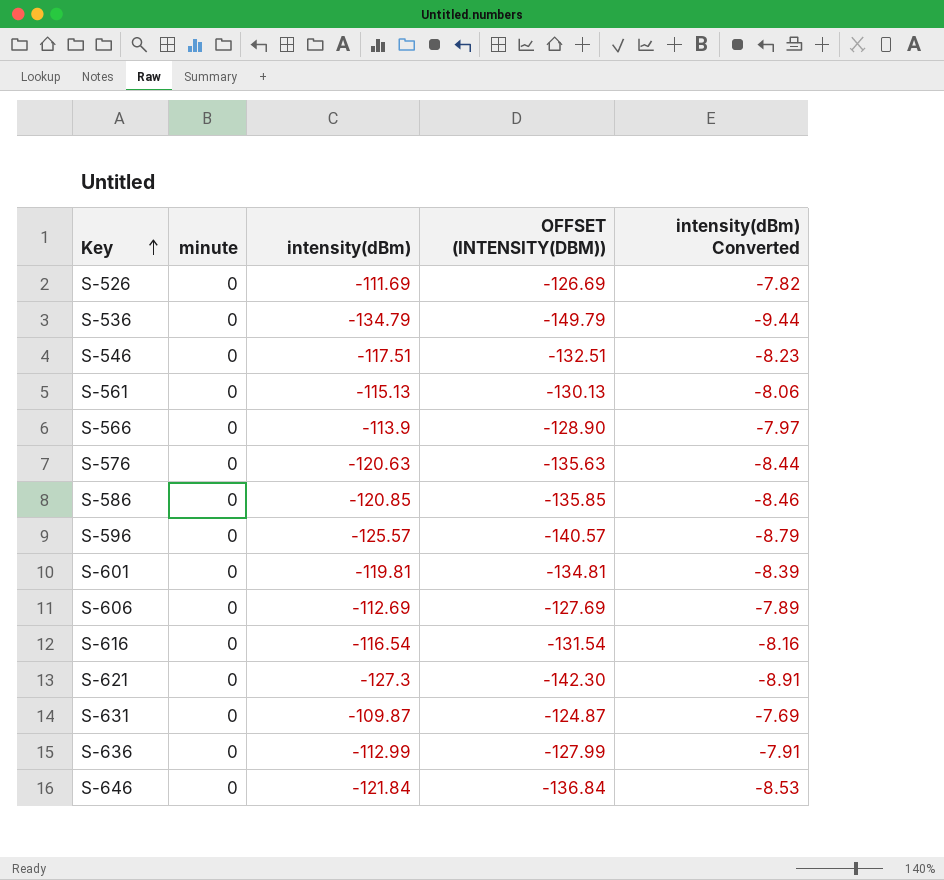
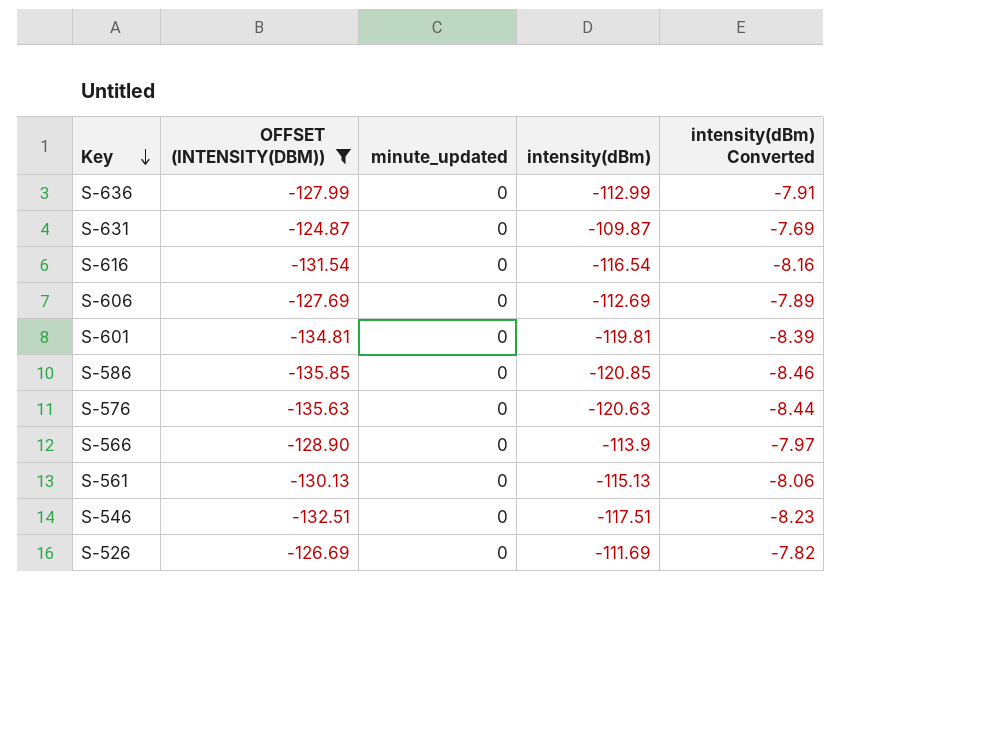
filter: none -> OFFSET (INTENSITY(DBM)) >= -135.85
row order: Key ascending -> Key descending
column OFFSET (INTENSITY(DBM)) | position: 4 -> 2
column name: minute -> minute_updated

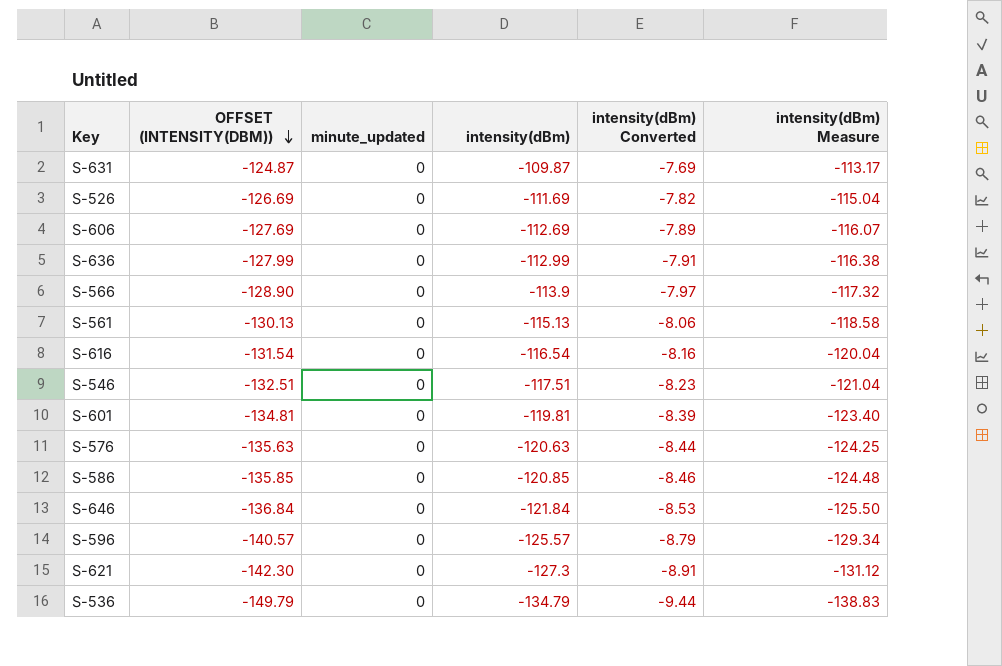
filter: OFFSET (INTENSITY(DBM)) >= -135.85 -> none
row order: Key descending -> OFFSET (INTENSITY(DBM)) descending
column intensity(dBm) Measure | formula: none -> [intensity(dBm)] * 1.03

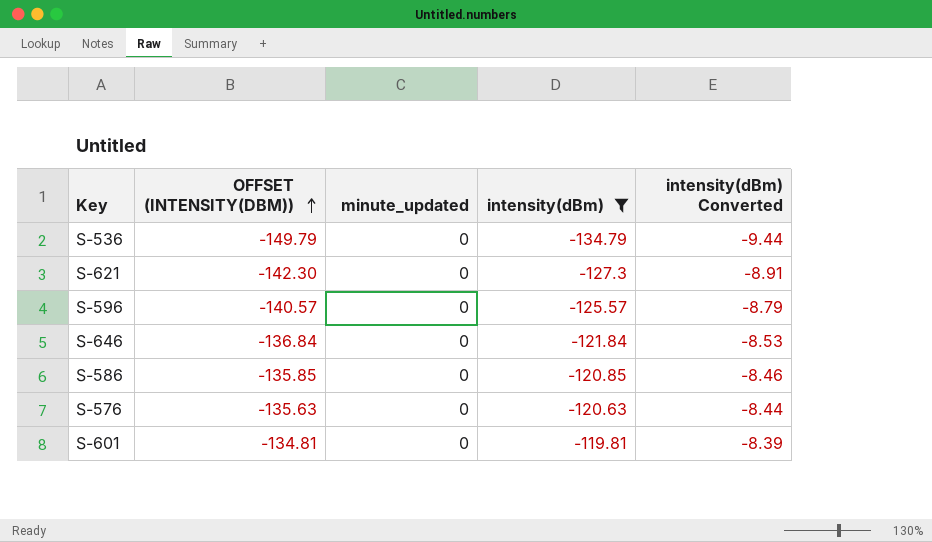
filter: none -> intensity(dBm) <= -119.81
row order: OFFSET (INTENSITY(DBM)) descending -> OFFSET (INTENSITY(DBM)) ascending
column intensity(dBm) Measure | formula: [intensity(dBm)] * 1.03 -> none

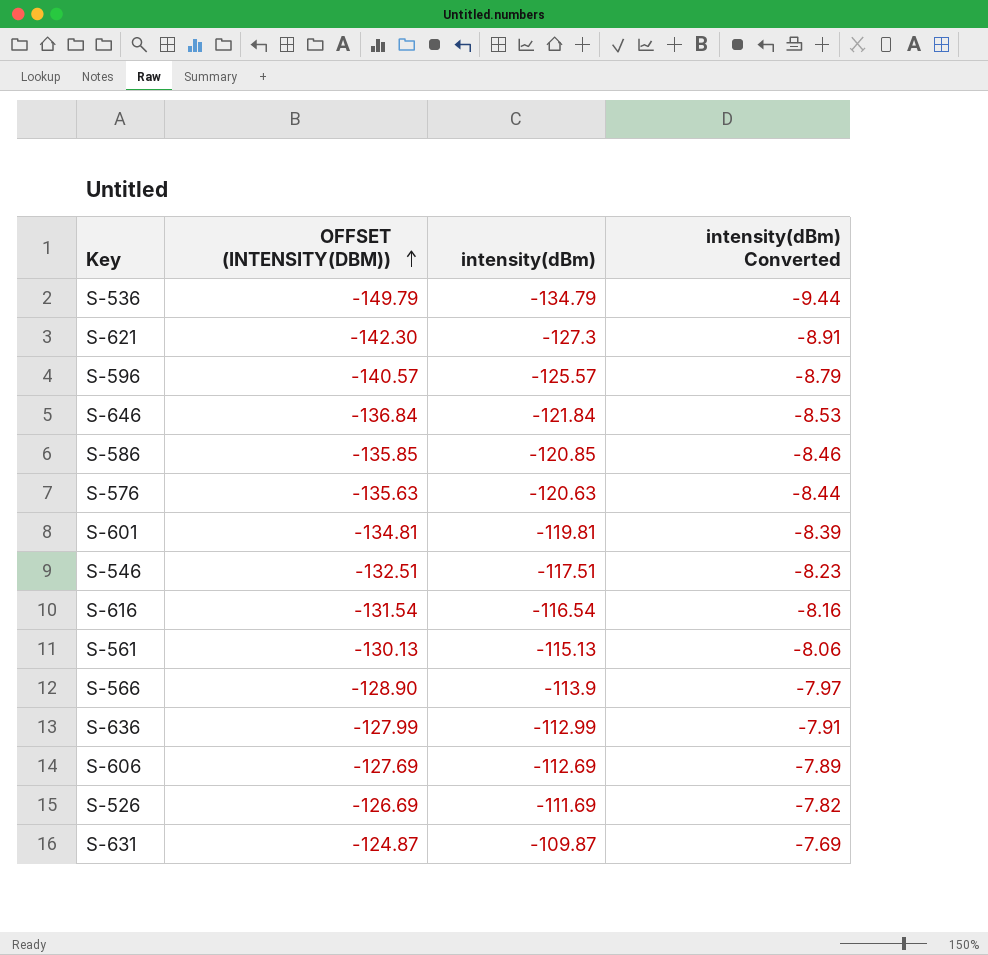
filter: intensity(dBm) <= -119.81 -> none
column minute_updated | position: 3 -> none

